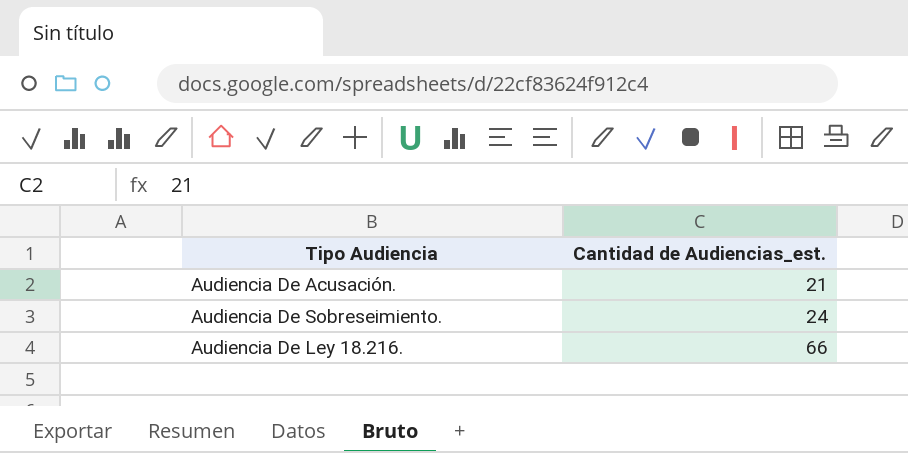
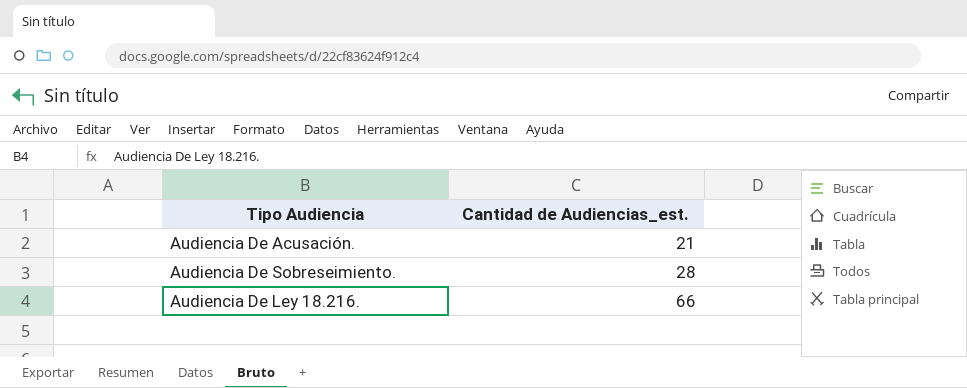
Audiencia De Sobreseimiento. | Cantidad de Audiencias_est.: 24 -> 28

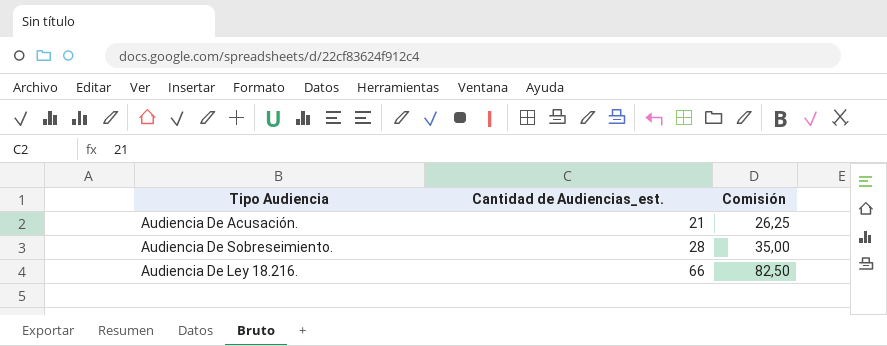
column Comisión | formula: none -> [Cantidad de Audiencias_est.] * 1,25

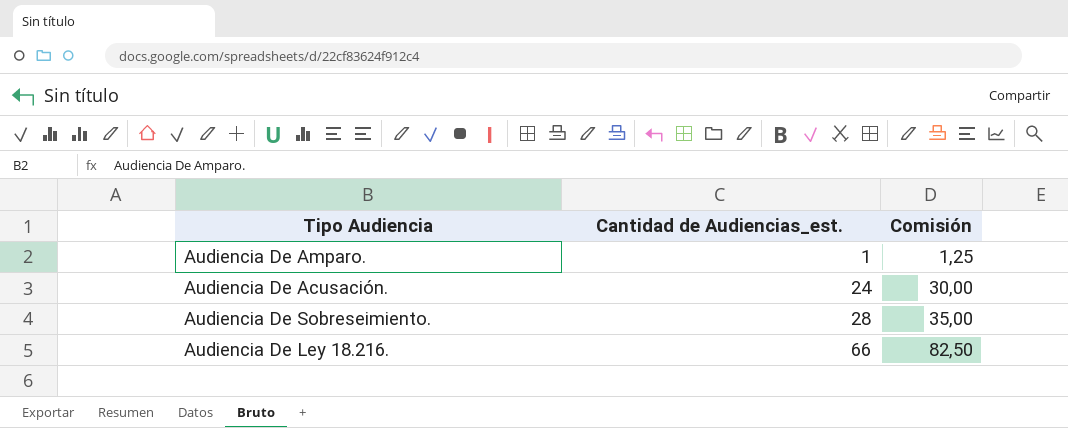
row Audiencia De Amparo.: none -> 1 | 1,25
Audiencia De Acusación. | Cantidad de Audiencias_est.: 21 -> 24
Audiencia De Acusación. | Comisión: 26,25 -> 30,00

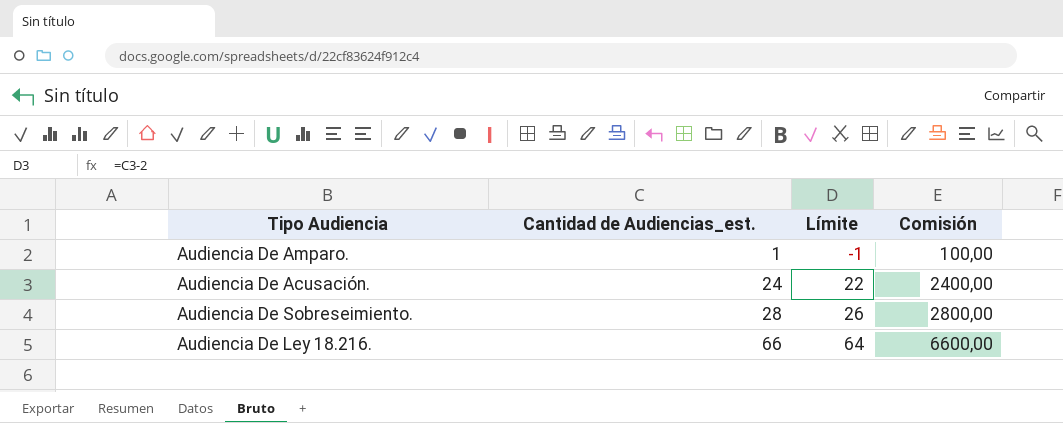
column Límite | formula: none -> [Cantidad de Audiencias_est.] - 2
column Comisión | formula: [Cantidad de Audiencias_est.] * 1,25 -> [Cantidad de Audiencias_est.] * 100

